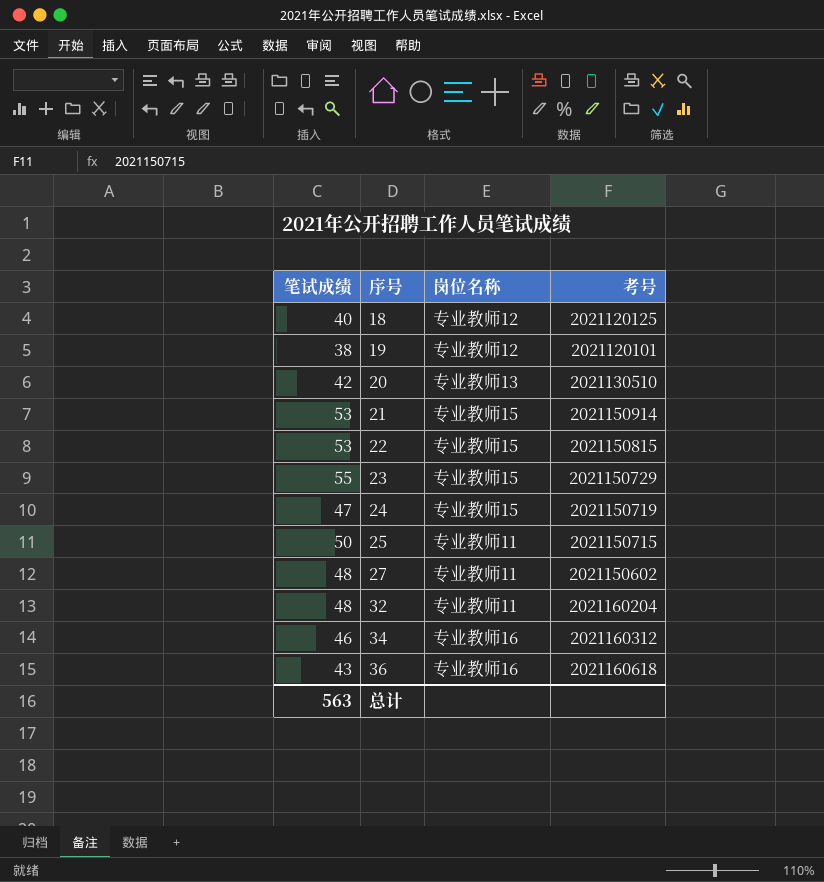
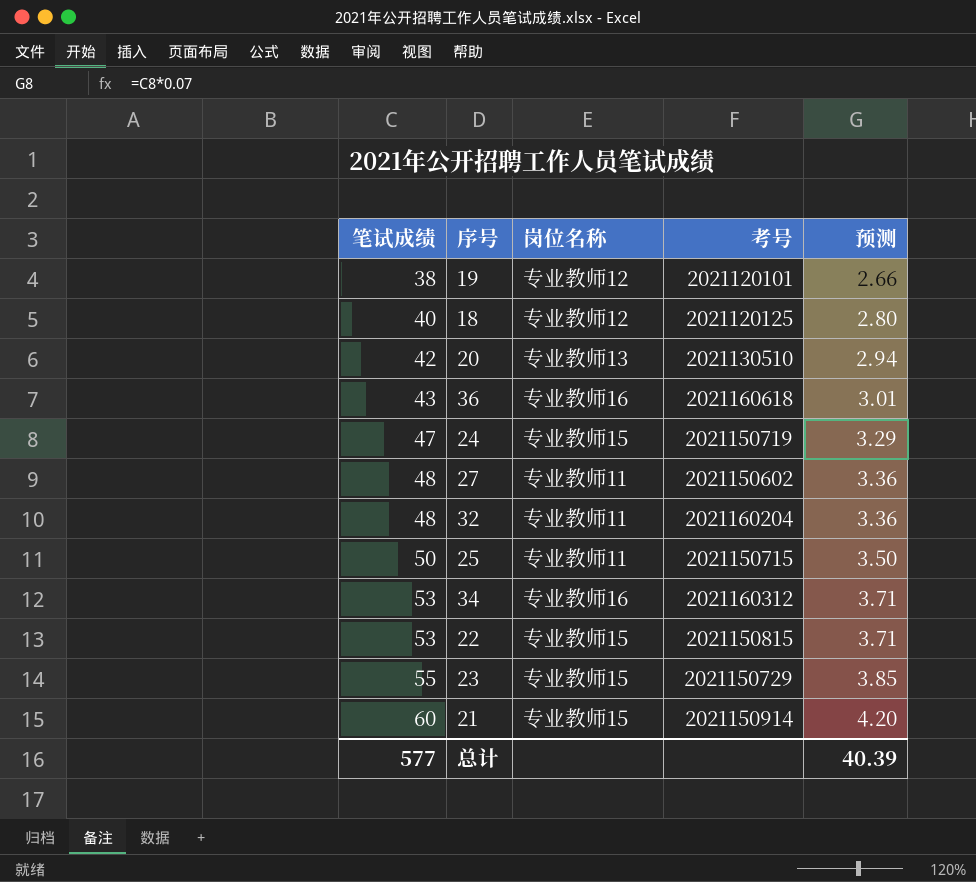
row order: 序号 ascending -> 笔试成绩 ascending
column 预测 | formula: none -> [笔试成绩] * 0.07
34 | 笔试成绩: 46 -> 53
21 | 笔试成绩: 53 -> 60
总计 | 笔试成绩: 563 -> 577

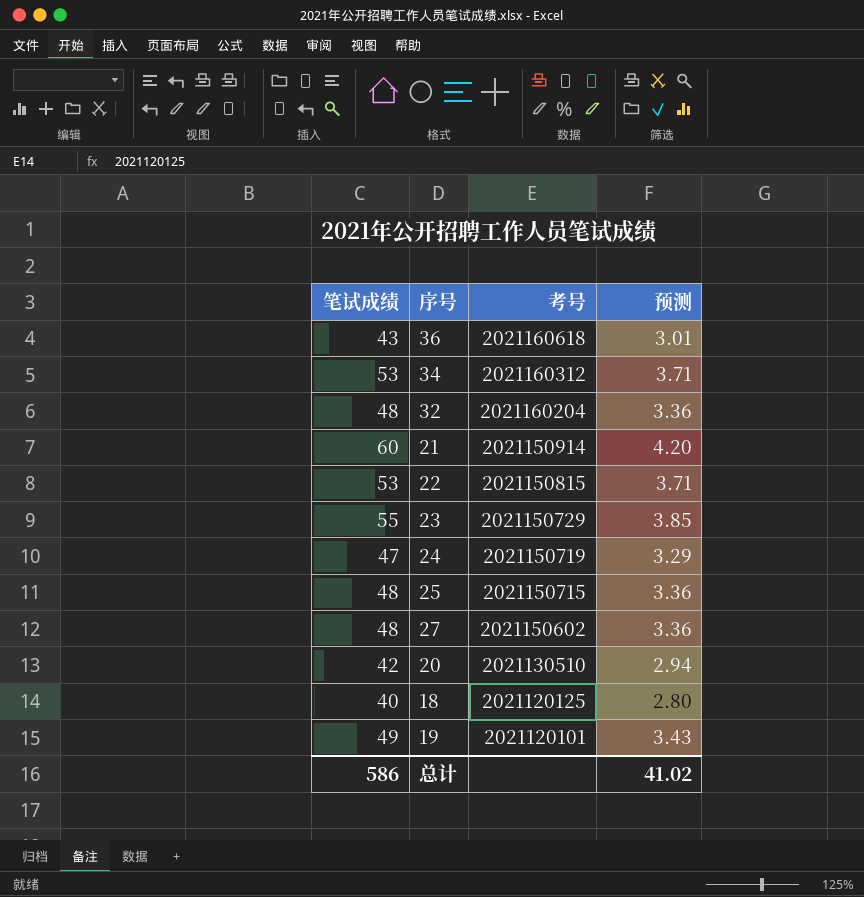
row order: 笔试成绩 ascending -> 考号 descending
column 岗位名称 | position: 3 -> none
25 | 笔试成绩: 50 -> 48
25 | 预测: 3.50 -> 3.36
19 | 笔试成绩: 38 -> 49
19 | 预测: 2.66 -> 3.43
总计 | 笔试成绩: 577 -> 586
总计 | 预测: 40.39 -> 41.02

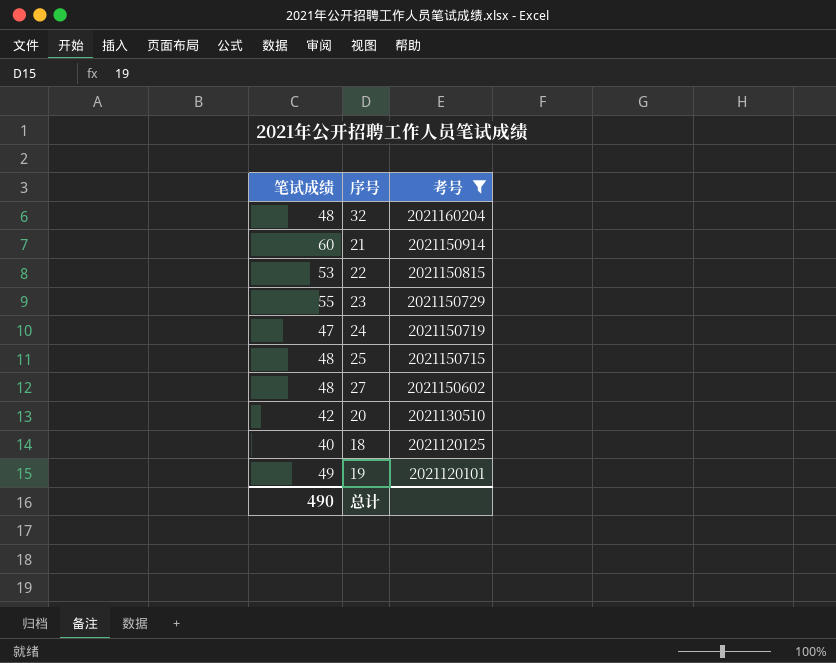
filter: none -> 考号 <= 2021160204
column 预测 | formula: [笔试成绩] * 0.07 -> none
总计 | 笔试成绩: 586 -> 490

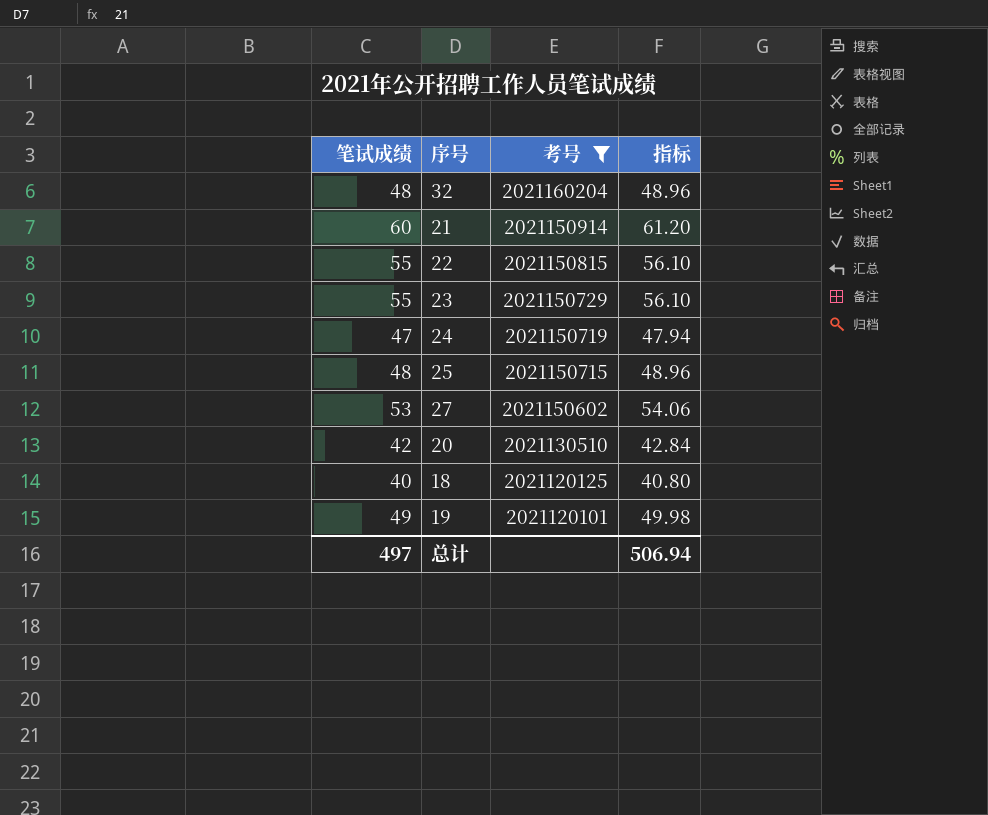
column 指标 | formula: none -> [笔试成绩] * 1.02
22 | 笔试成绩: 53 -> 55
27 | 笔试成绩: 48 -> 53
总计 | 笔试成绩: 490 -> 497

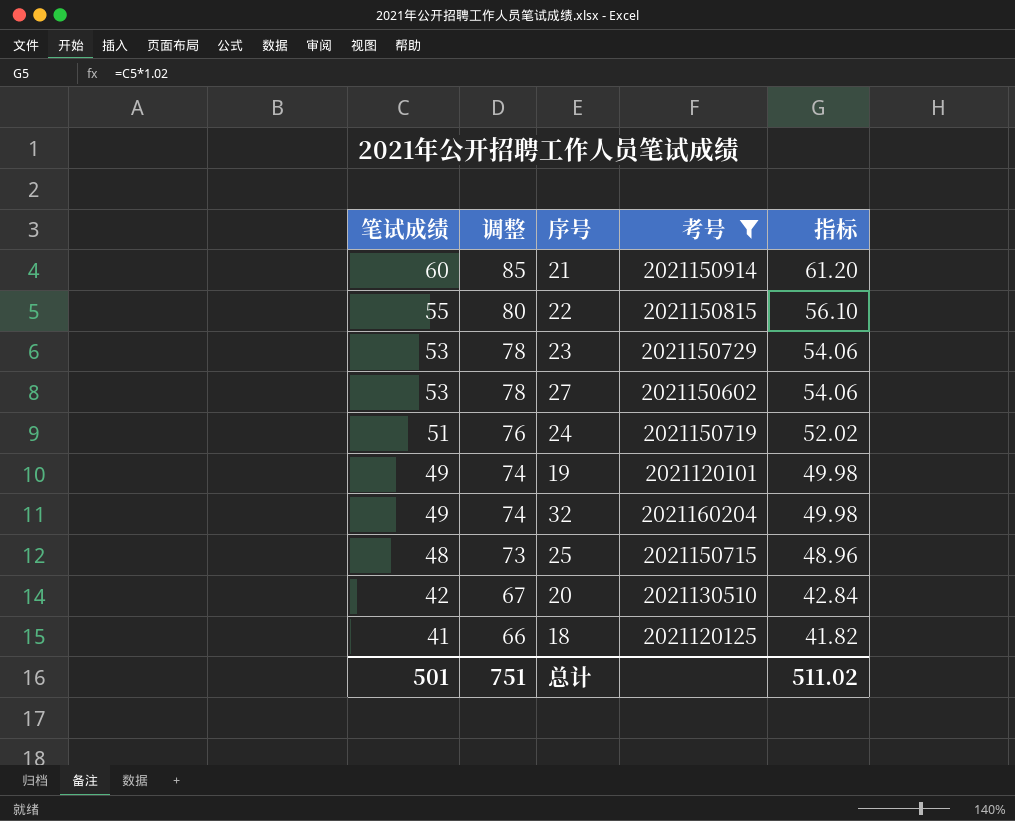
row order: 考号 descending -> 笔试成绩 descending
column 调整 | formula: none -> [笔试成绩] + 25
23 | 笔试成绩: 55 -> 53
23 | 指标: 56.10 -> 54.06
24 | 笔试成绩: 47 -> 51
24 | 指标: 47.94 -> 52.02
32 | 笔试成绩: 48 -> 49
32 | 指标: 48.96 -> 49.98
18 | 笔试成绩: 40 -> 41
18 | 指标: 40.80 -> 41.82
总计 | 笔试成绩: 497 -> 501
总计 | 指标: 506.94 -> 511.02

